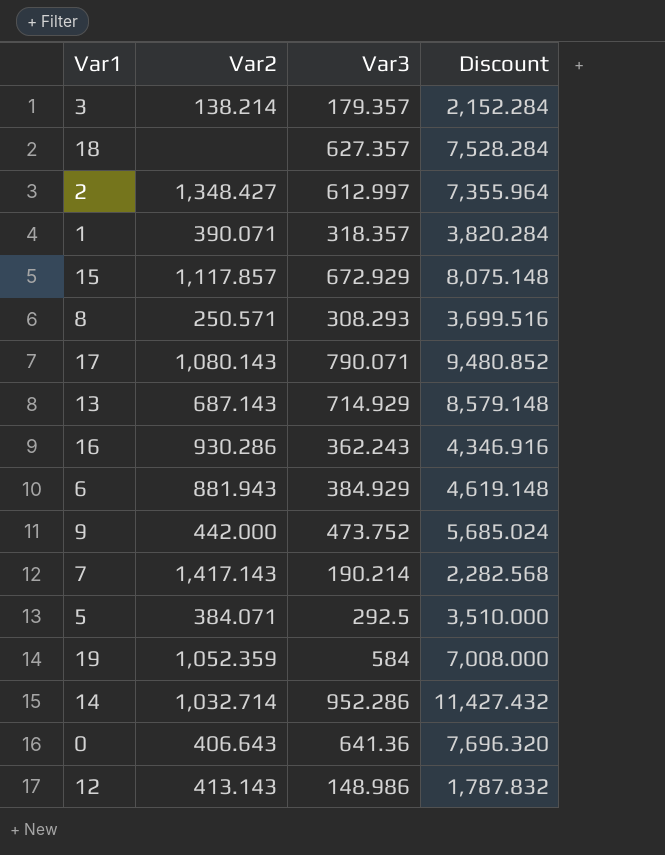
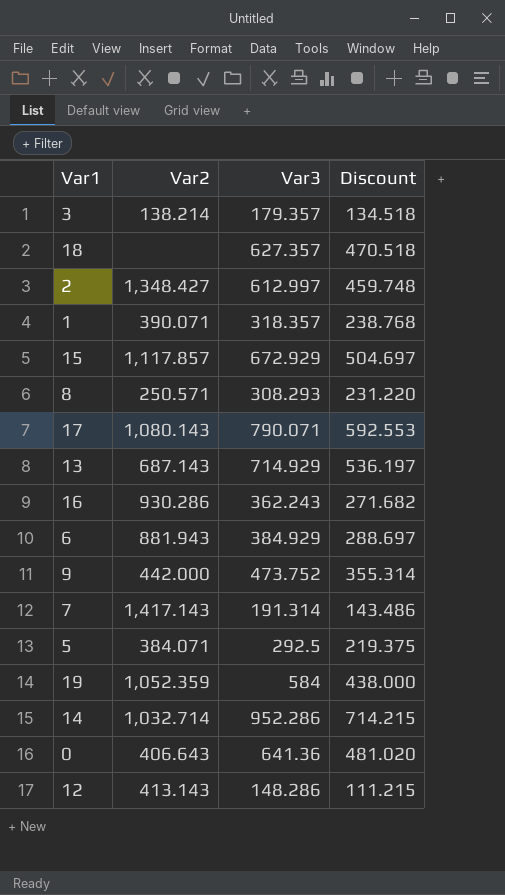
column Discount | formula: [Var3] * 12 -> [Var3] * 0.75
7 | Var3: 190.214 -> 191.314
12 | Var3: 148.986 -> 148.286

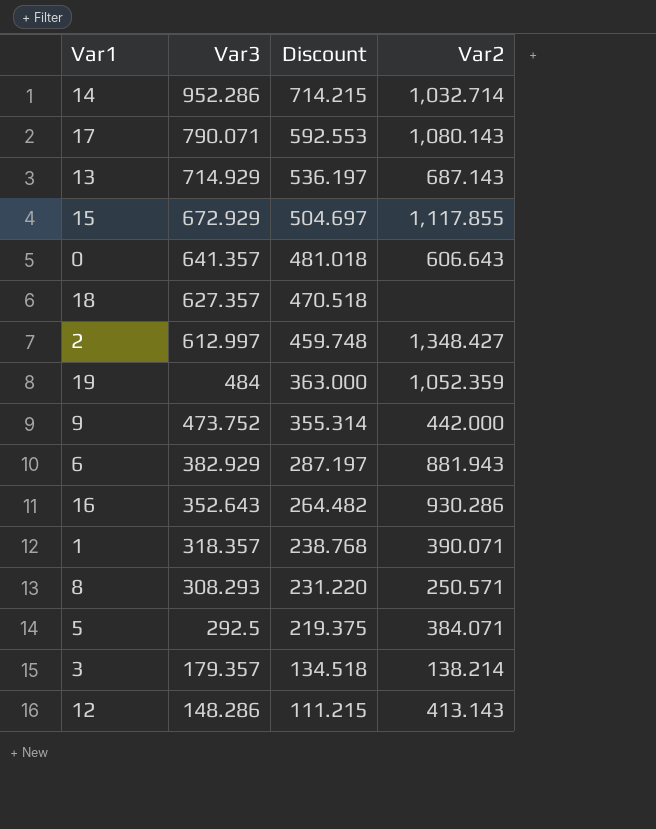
row order: none -> Var3 descending
column Var2 | position: 2 -> 4
row 7: 1,417.143 | 191.314 | 143.486 -> none
15 | Var2: 1,117.857 -> 1,117.855
0 | Var3: 641.36 -> 641.357
0 | Discount: 481.020 -> 481.018
0 | Var2: 406.643 -> 606.643
19 | Var3: 584 -> 484
19 | Discount: 438.000 -> 363.000
6 | Var3: 384.929 -> 382.929
6 | Discount: 288.697 -> 287.197
16 | Var3: 362.243 -> 352.643
16 | Discount: 271.682 -> 264.482

